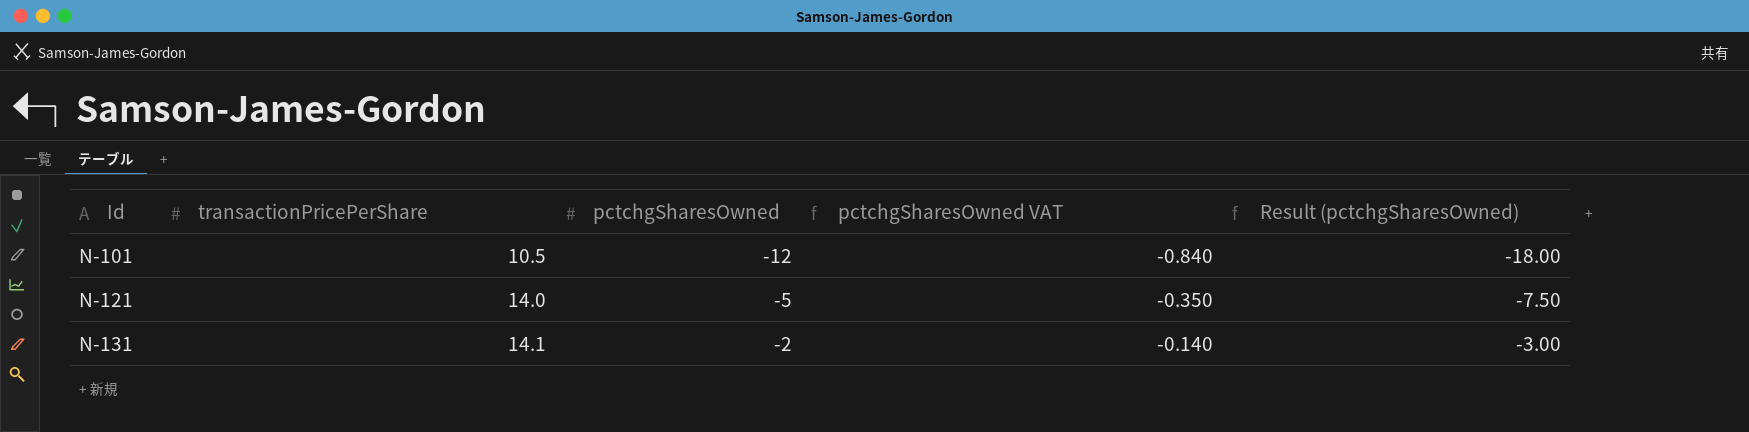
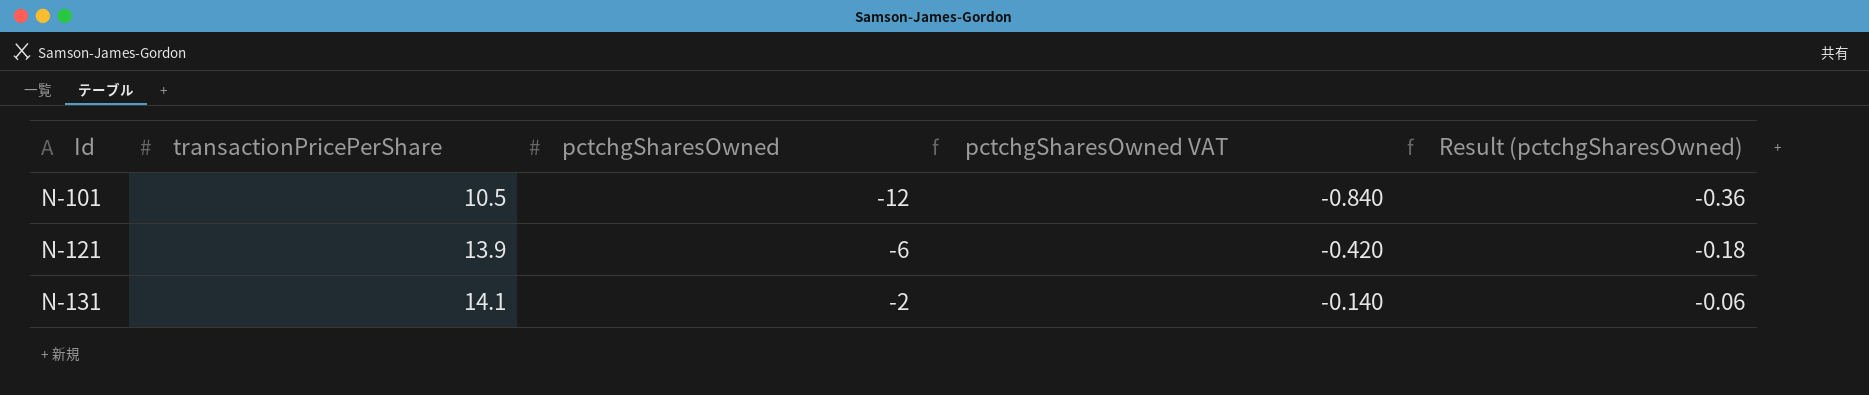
column Result (pctchgSharesOwned) | formula: [pctchgSharesOwned] * 1.5 -> [pctchgSharesOwned] * 0.03
N-121 | transactionPricePerShare: 14.0 -> 13.9
N-121 | pctchgSharesOwned: -5 -> -6
N-121 | pctchgSharesOwned VAT: -0.350 -> -0.420

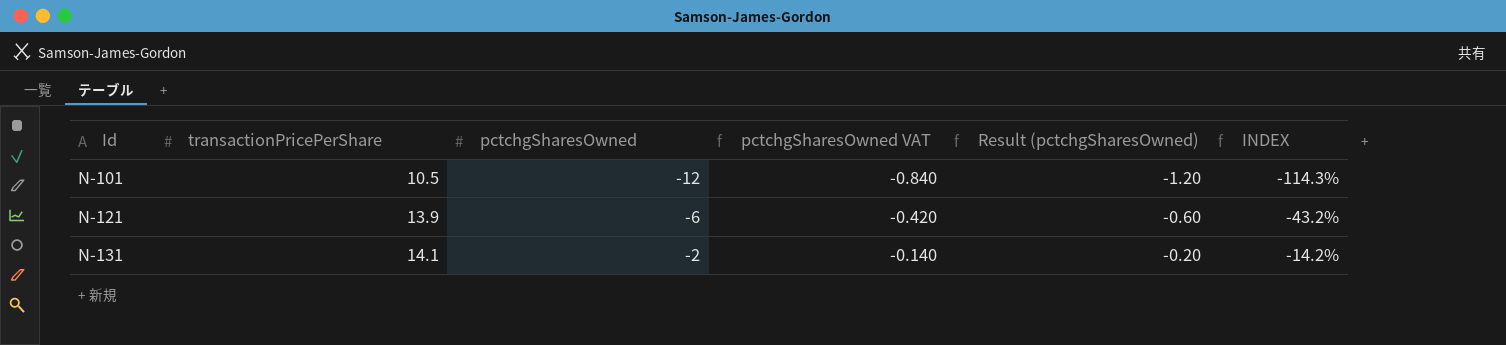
column Result (pctchgSharesOwned) | formula: [pctchgSharesOwned] * 0.03 -> [pctchgSharesOwned] * 0.1
column INDEX | formula: none -> [pctchgSharesOwned] / [transactionPricePerShare]

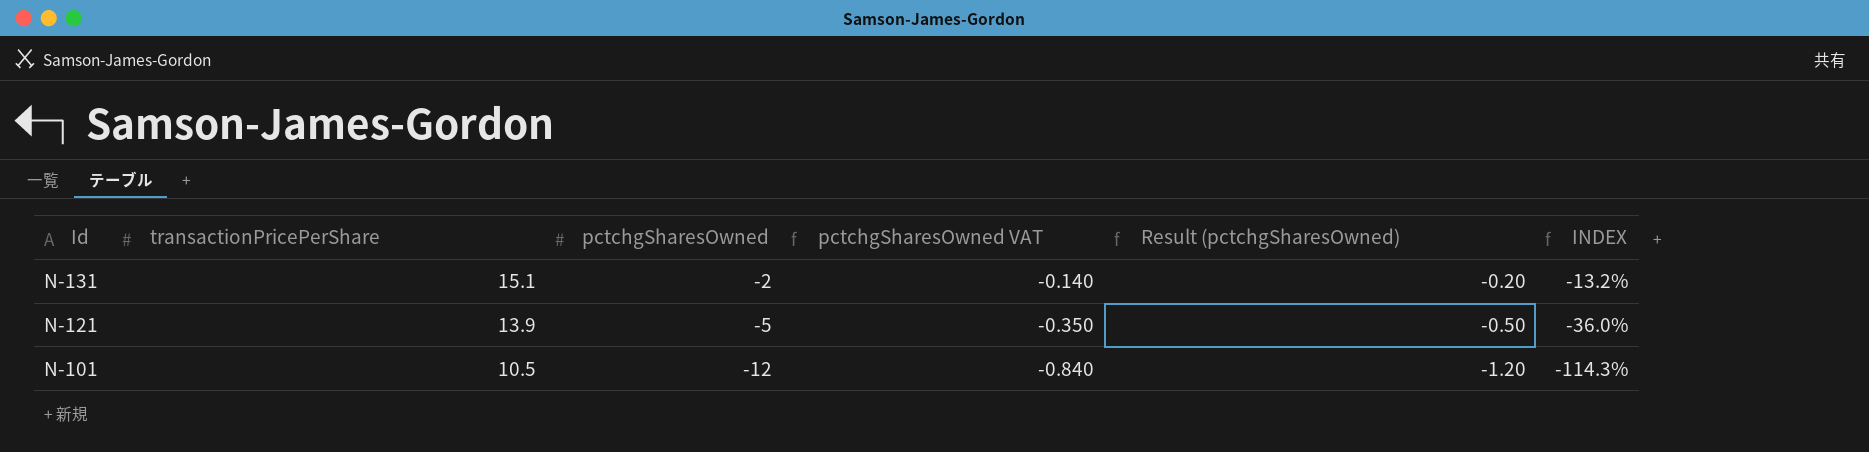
row order: Id ascending -> Id descending
N-131 | transactionPricePerShare: 14.1 -> 15.1
N-131 | INDEX: -14.2% -> -13.2%
N-121 | pctchgSharesOwned: -6 -> -5
N-121 | pctchgSharesOwned VAT: -0.420 -> -0.350
N-121 | Result (pctchgSharesOwned): -0.60 -> -0.50
N-121 | INDEX: -43.2% -> -36.0%

